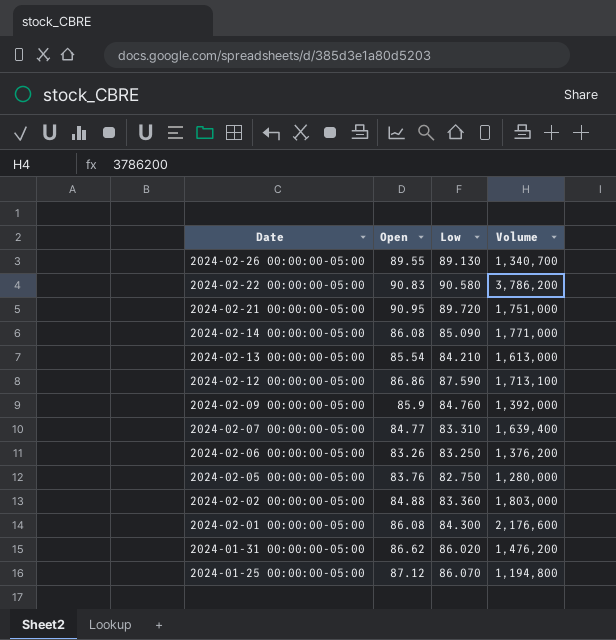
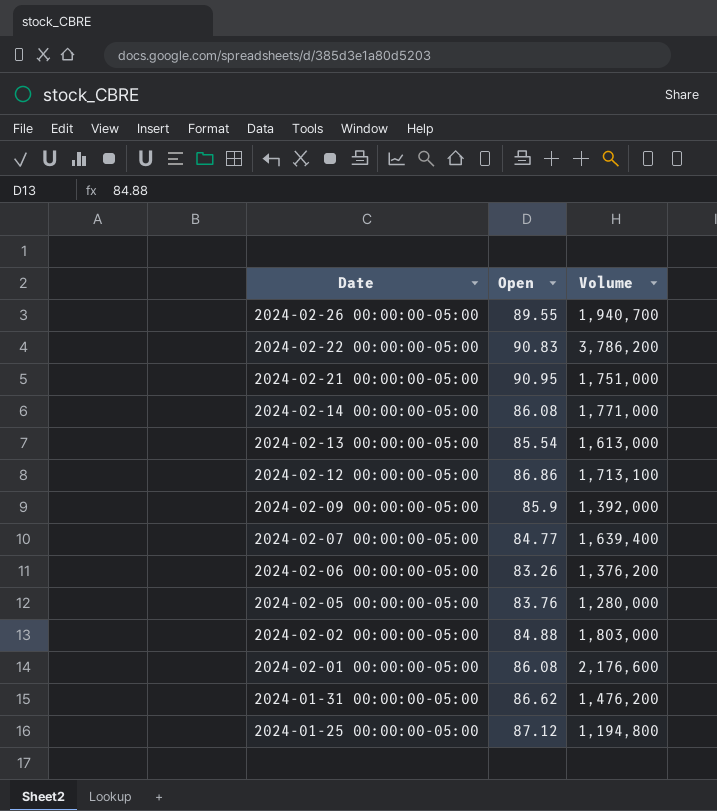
column Low | position: 3 -> none
2024-02-26 00:00:00-05:00 | Volume: 1,340,700 -> 1,940,700

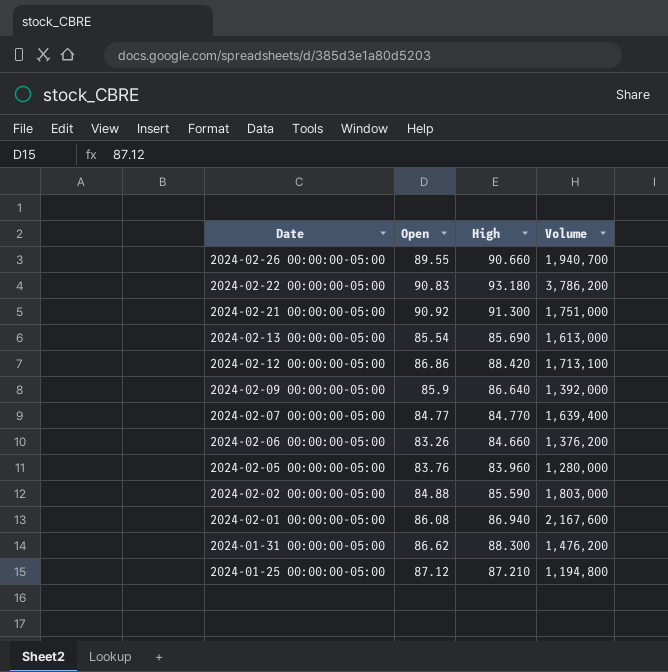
column High | position: none -> 3
row 2024-02-14 00:00:00-05:00: 86.08 | 1,771,000 -> none
2024-02-21 00:00:00-05:00 | Open: 90.95 -> 90.92
2024-02-01 00:00:00-05:00 | Volume: 2,176,600 -> 2,167,600

